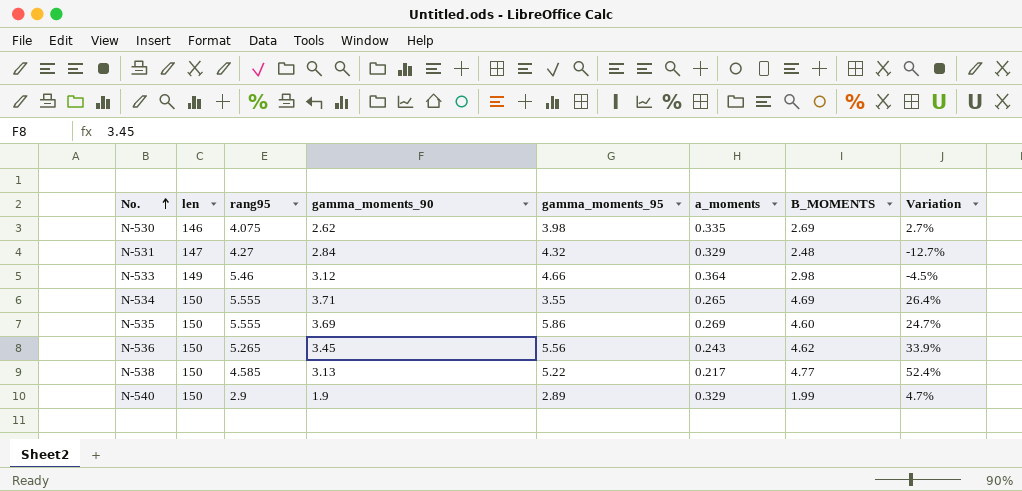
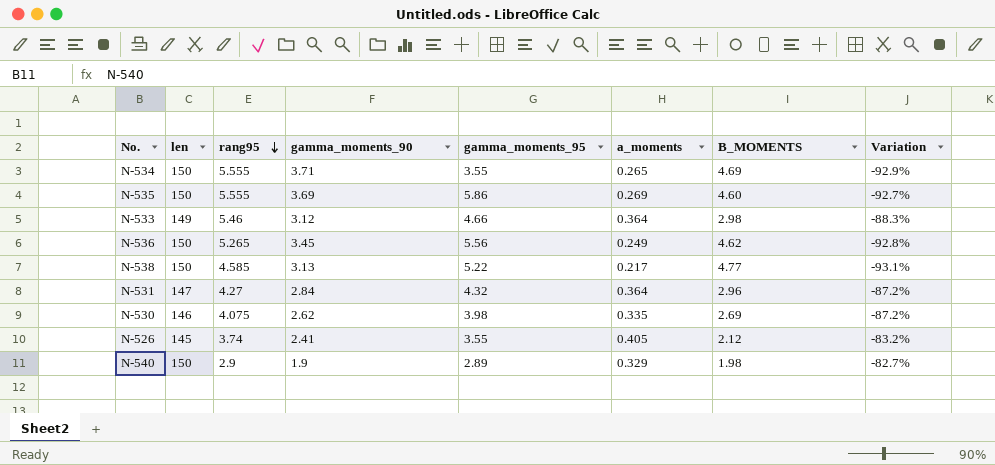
row order: No. ascending -> rang95 descending
column Variation | formula: ([B_MOMENTS] - [gamma_moments_90]) / [gamma_moments_90] -> ([a_moments] - [gamma_moments_90]) / [gamma_moments_90]
N-536 | a_moments: 0.243 -> 0.249
N-531 | a_moments: 0.329 -> 0.364
N-531 | B_MOMENTS: 2.48 -> 2.96
row N-526: none -> 145 | 3.74 | 2.41 | 3.55 | 0.405 | 2.12 | -83.2%
N-540 | B_MOMENTS: 1.99 -> 1.98

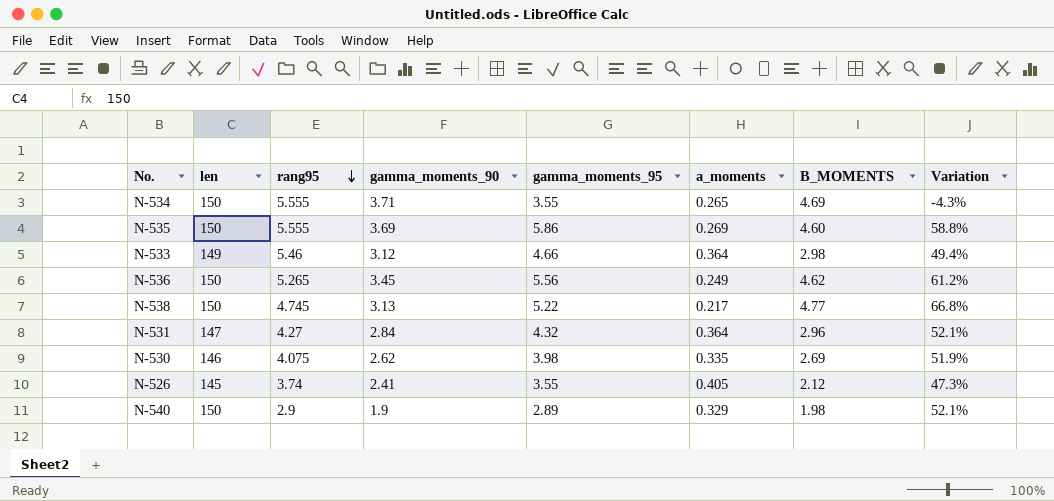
column Variation | formula: ([a_moments] - [gamma_moments_90]) / [gamma_moments_90] -> ([gamma_moments_95] - [gamma_moments_90]) / [gamma_moments_90]
N-538 | rang95: 4.585 -> 4.745

